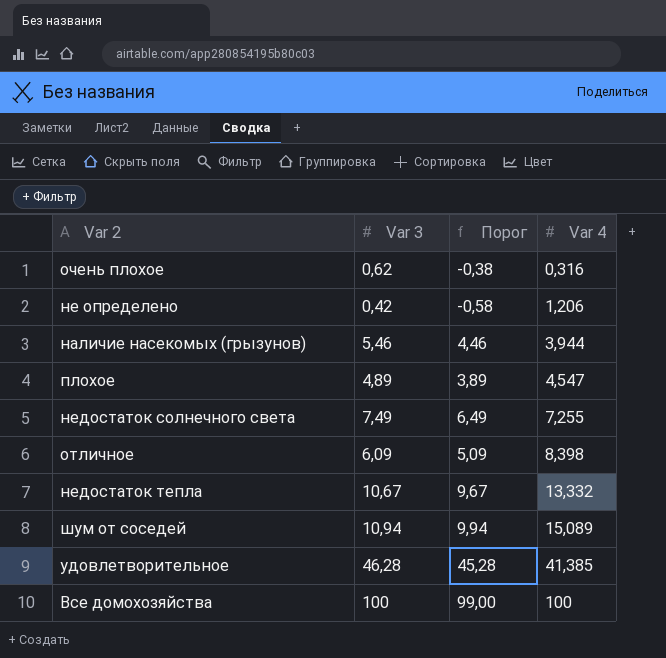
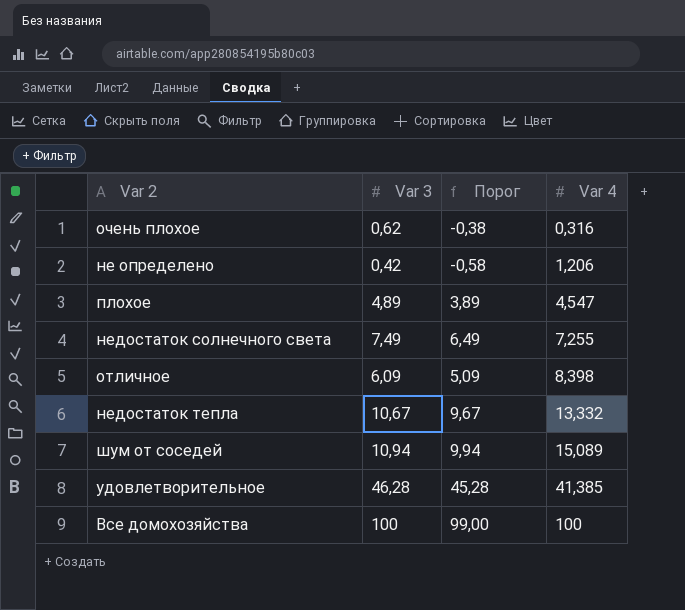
row наличие насекомых (грызунов): 5,46 | 4,46 | 3,944 -> none

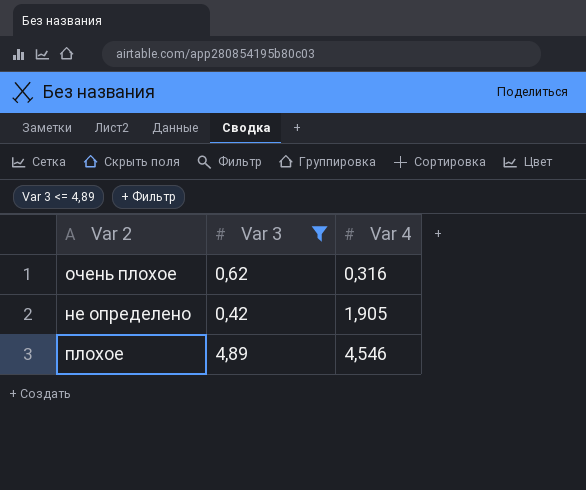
filter: none -> Var 3 <= 4,89
column Порог | formula: [Var 3] - 1 -> none
не определено | Var 4: 1,206 -> 1,905
плохое | Var 4: 4,547 -> 4,546

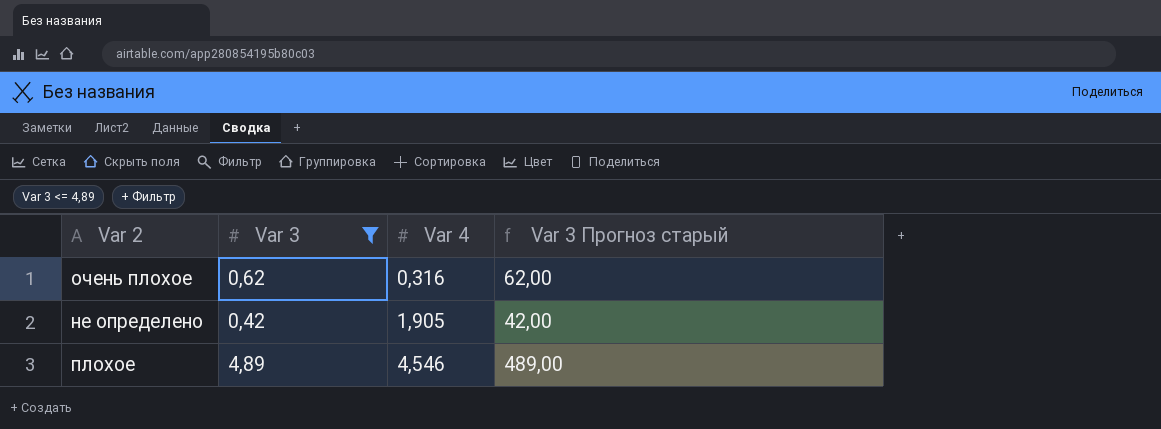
column Var 3 Прогноз старый | formula: none -> [Var 3] * 100

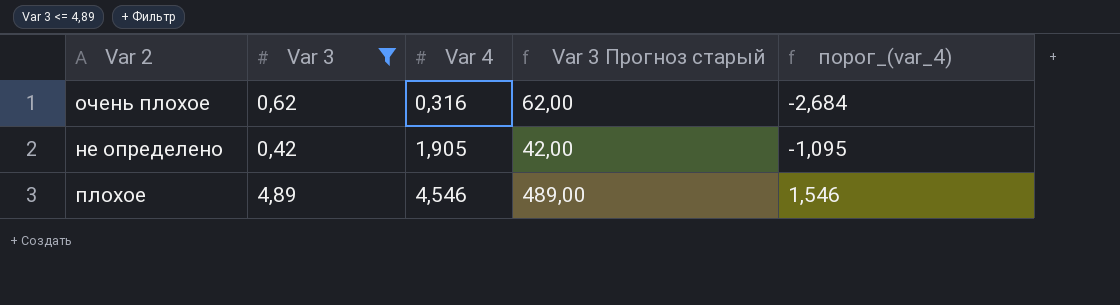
column порог_(var_4) | formula: none -> [Var 4] - 3

